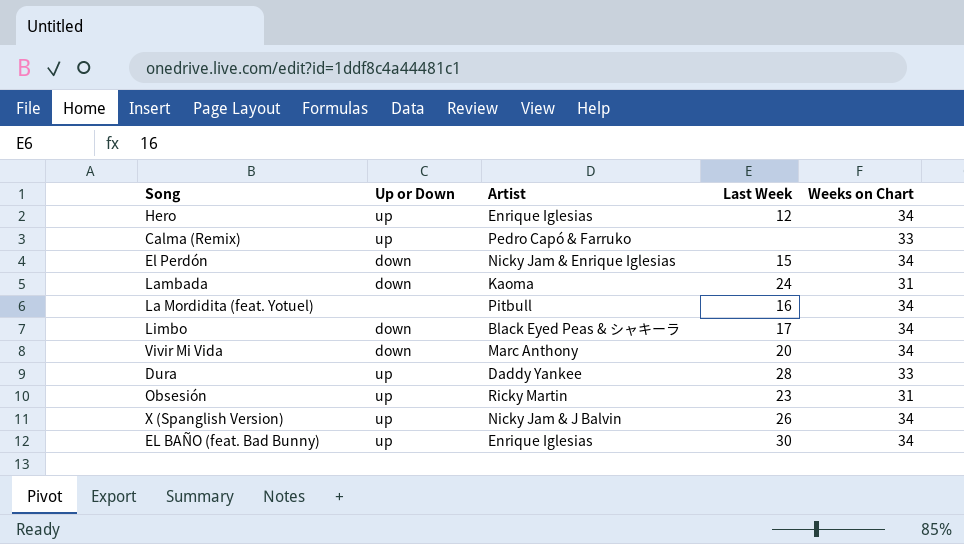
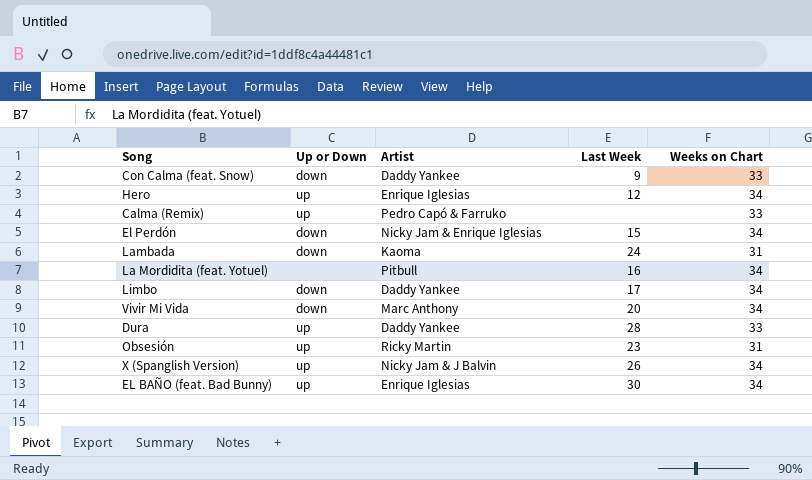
row Con Calma (feat. Snow): none -> down | Daddy Yankee | 9 | 33
Limbo | Artist: Black Eyed Peas & シャキーラ -> Daddy Yankee

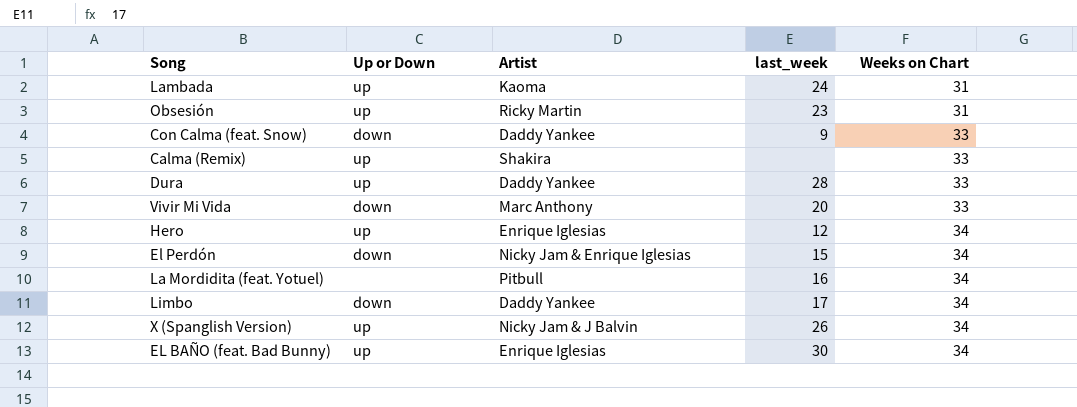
row order: none -> Weeks on Chart ascending
column name: Last Week -> last_week
Lambada | Up or Down: down -> up
Calma (Remix) | Artist: Pedro Capó & Farruko -> Shakira
Vivir Mi Vida | Weeks on Chart: 34 -> 33

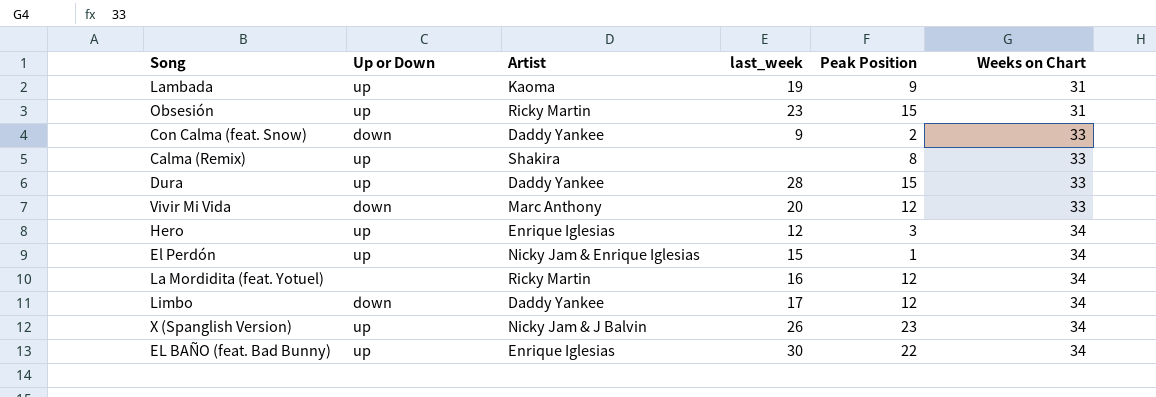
column Peak Position | position: none -> 5
Lambada | last_week: 24 -> 19
El Perdón | Up or Down: down -> up
La Mordidita (feat. Yotuel) | Artist: Pitbull -> Ricky Martin

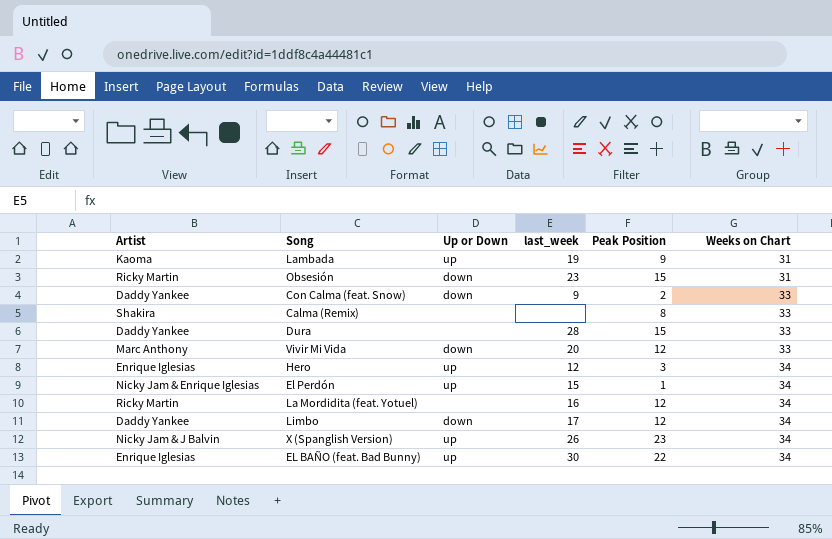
column Artist | position: 3 -> 1
Obsesión | Up or Down: up -> down
Calma (Remix) | Up or Down: up -> none
Dura | Up or Down: up -> none

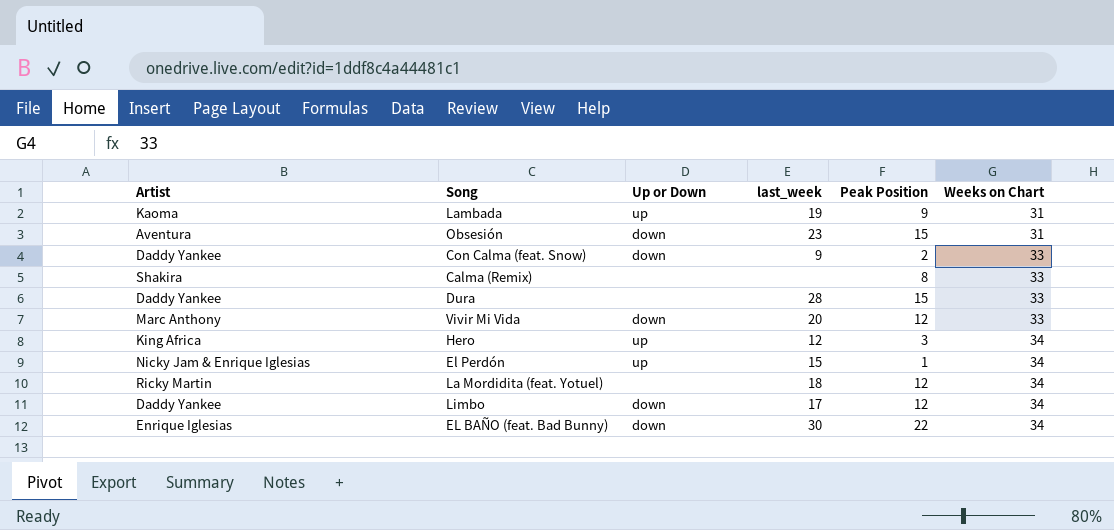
row X (Spanglish Version): Nicky Jam & J Balvin | up | 26 | 23 | 34 -> none
Obsesión | Artist: Ricky Martin -> Aventura
Hero | Artist: Enrique Iglesias -> King Africa
La Mordidita (feat. Yotuel) | last_week: 16 -> 18
EL BAÑO (feat. Bad Bunny) | Up or Down: up -> down

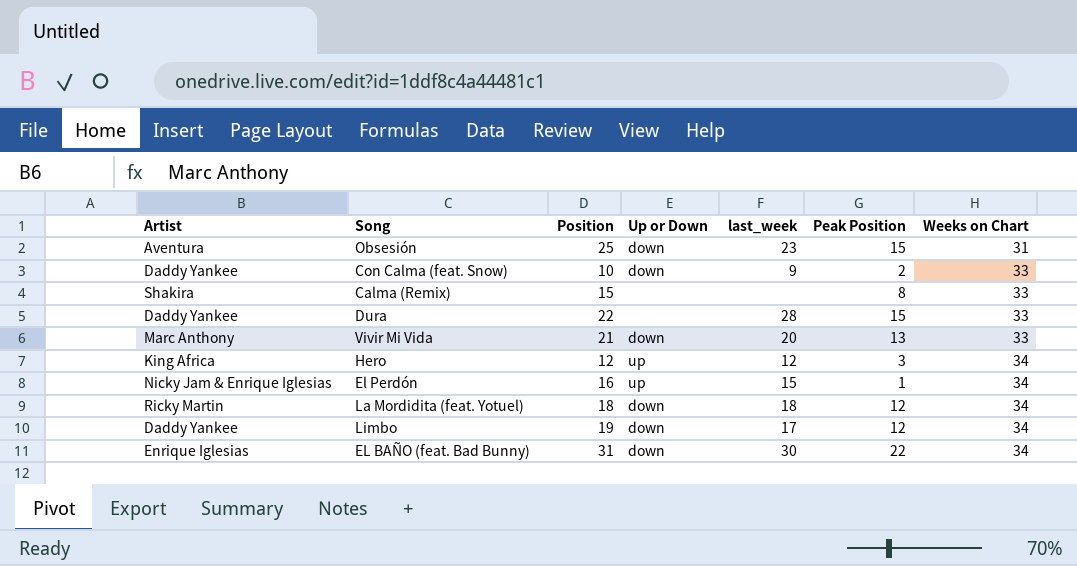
column Position | position: none -> 3
row Lambada: Kaoma | up | 19 | 9 | 31 -> none
Vivir Mi Vida | Peak Position: 12 -> 13
La Mordidita (feat. Yotuel) | Up or Down: none -> down

